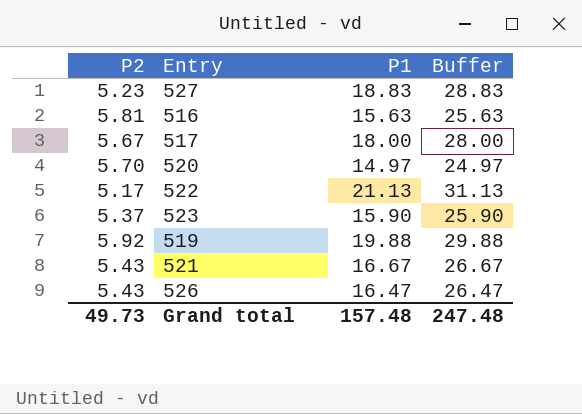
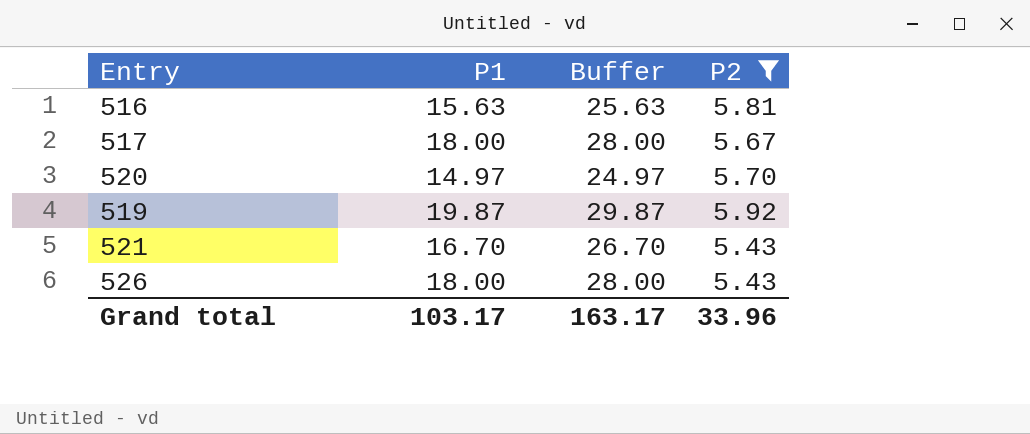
filter: none -> P2 >= 5.43
column P2 | position: 1 -> 4
519 | P1: 19.88 -> 19.87
519 | Buffer: 29.88 -> 29.87
521 | P1: 16.67 -> 16.70
521 | Buffer: 26.67 -> 26.70
526 | P1: 16.47 -> 18.00
526 | Buffer: 26.47 -> 28.00
Grand total | P1: 157.48 -> 103.17
Grand total | Buffer: 247.48 -> 163.17
Grand total | P2: 49.73 -> 33.96

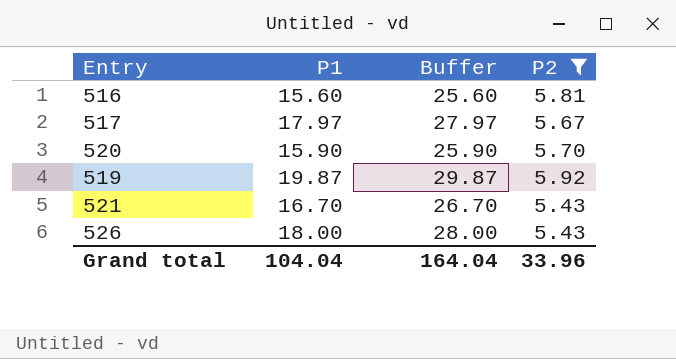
516 | P1: 15.63 -> 15.60
516 | Buffer: 25.63 -> 25.60
517 | P1: 18.00 -> 17.97
517 | Buffer: 28.00 -> 27.97
520 | P1: 14.97 -> 15.90
520 | Buffer: 24.97 -> 25.90
Grand total | P1: 103.17 -> 104.04
Grand total | Buffer: 163.17 -> 164.04

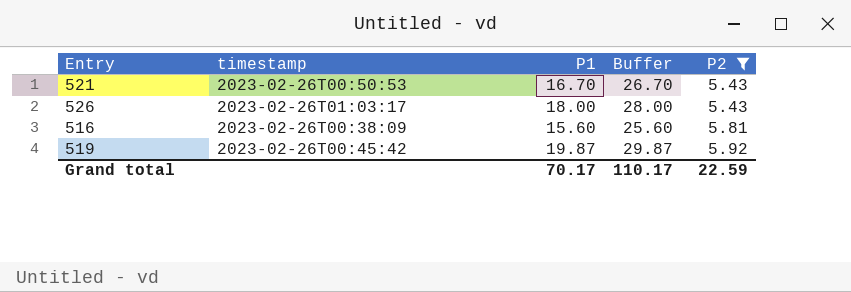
row order: none -> P2 ascending
column timestamp | position: none -> 2
row 517: 17.97 | 27.97 | 5.67 -> none
row 520: 15.90 | 25.90 | 5.70 -> none
Grand total | P1: 104.04 -> 70.17
Grand total | Buffer: 164.04 -> 110.17
Grand total | P2: 33.96 -> 22.59

